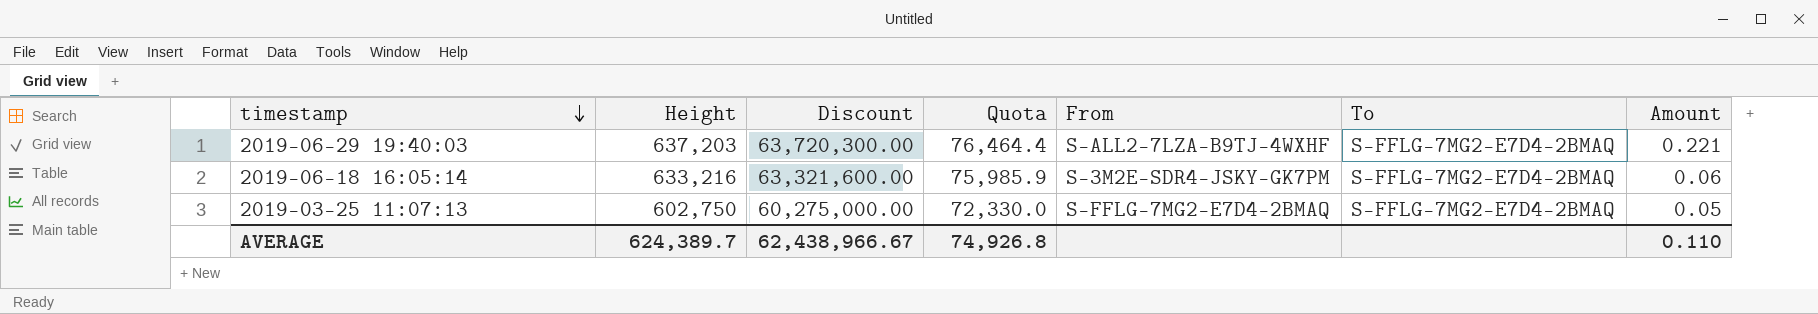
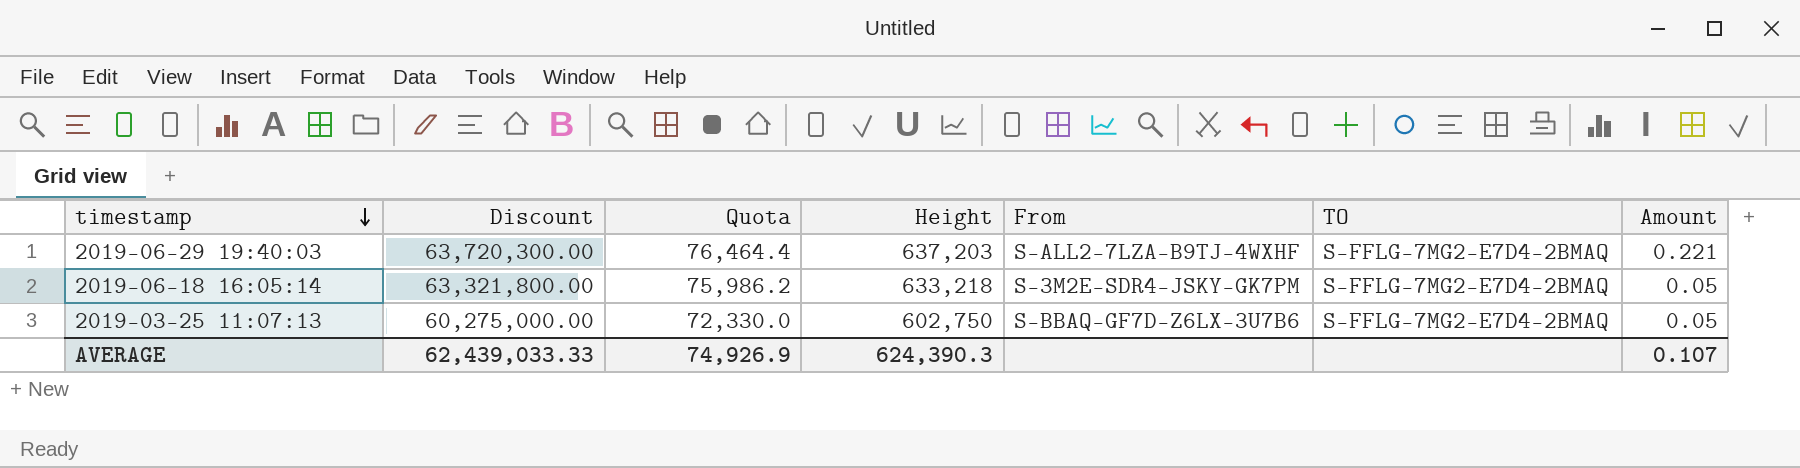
column Height | position: 2 -> 4
column name: To -> TO
2019-06-18 16:05:14 | Discount: 63,321,600.00 -> 63,321,800.00
2019-06-18 16:05:14 | Quota: 75,985.9 -> 75,986.2
2019-06-18 16:05:14 | Height: 633,216 -> 633,218
2019-06-18 16:05:14 | Amount: 0.06 -> 0.05
2019-03-25 11:07:13 | From: S-FFLG-7MG2-E7D4-2BMAQ -> S-BBAQ-GF7D-Z6LX-3U7B6
AVERAGE | Discount: 62,438,966.67 -> 62,439,033.33
AVERAGE | Quota: 74,926.8 -> 74,926.9
AVERAGE | Height: 624,389.7 -> 624,390.3
AVERAGE | Amount: 0.110 -> 0.107

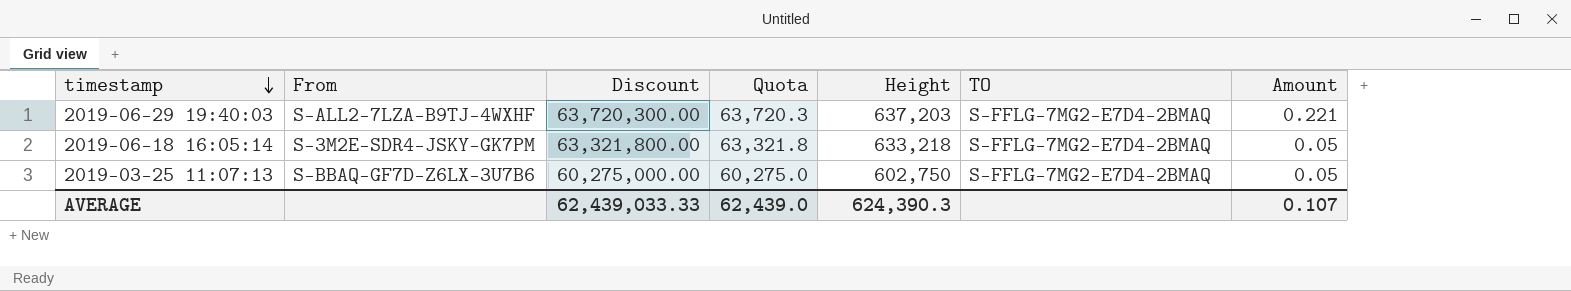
column From | position: 5 -> 2
column Quota | formula: [Height] * 0.12 -> [Height] * 0.1
AVERAGE | Quota: 74,926.9 -> 62,439.0

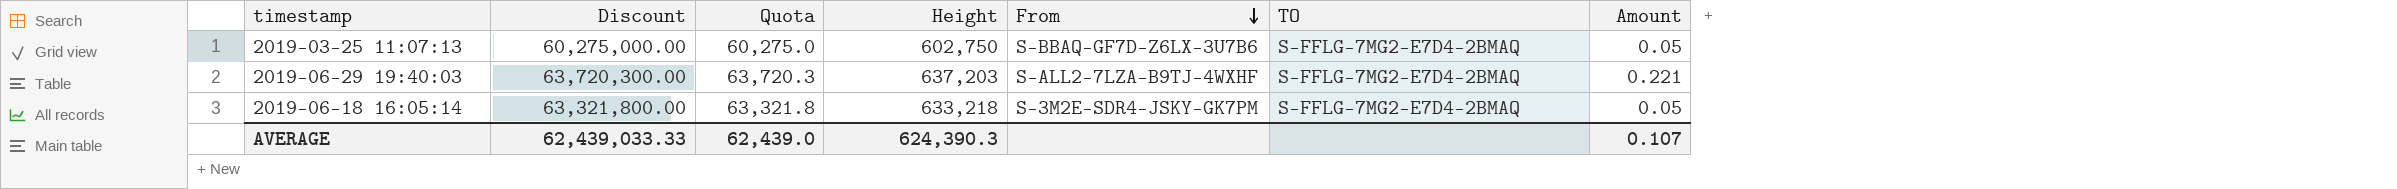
row order: timestamp descending -> From descending
column From | position: 2 -> 5

